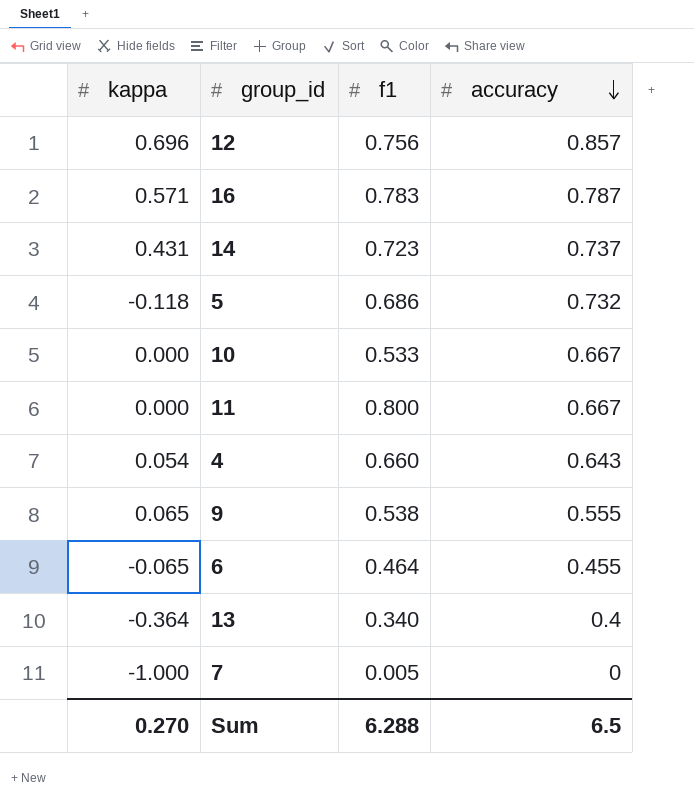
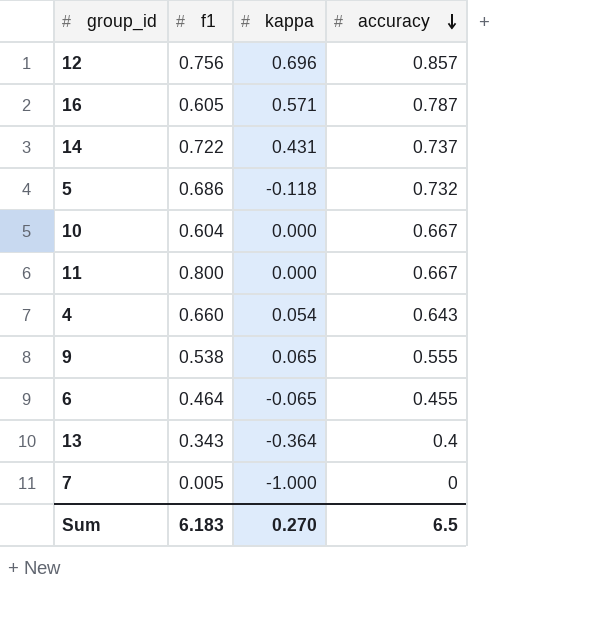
column kappa | position: 1 -> 3
16 | f1: 0.783 -> 0.605
14 | f1: 0.723 -> 0.722
10 | f1: 0.533 -> 0.604
13 | f1: 0.340 -> 0.343
Sum | f1: 6.288 -> 6.183

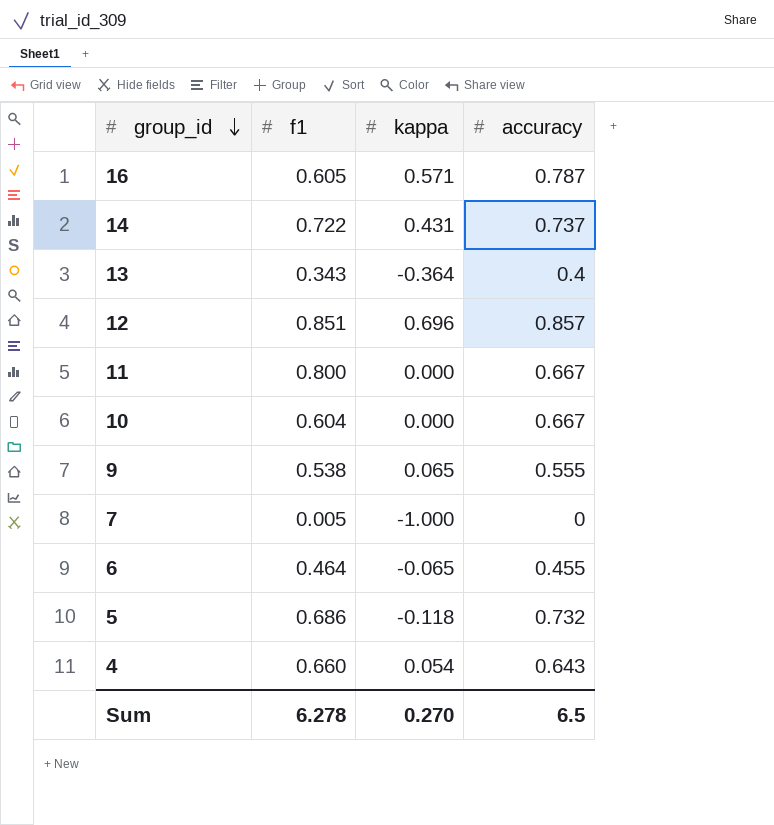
row order: accuracy descending -> group_id descending
12 | f1: 0.756 -> 0.851
Sum | f1: 6.183 -> 6.278

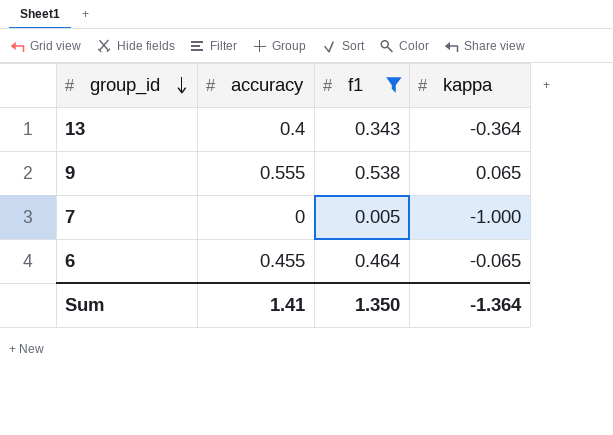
filter: none -> f1 <= 0.538
column accuracy | position: 4 -> 2
Sum | accuracy: 6.5 -> 1.41
Sum | f1: 6.278 -> 1.350
Sum | kappa: 0.270 -> -1.364

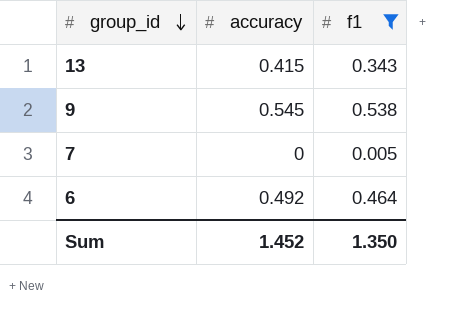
column kappa | position: 4 -> none
13 | accuracy: 0.4 -> 0.415
9 | accuracy: 0.555 -> 0.545
6 | accuracy: 0.455 -> 0.492
Sum | accuracy: 1.41 -> 1.452

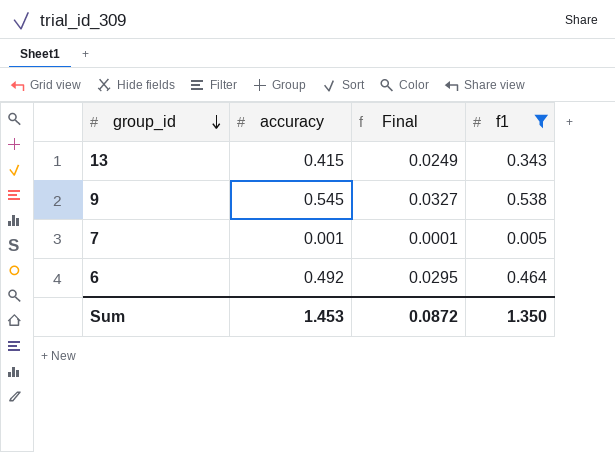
column Final | formula: none -> [accuracy] * 0.06
7 | accuracy: 0 -> 0.001
Sum | accuracy: 1.452 -> 1.453

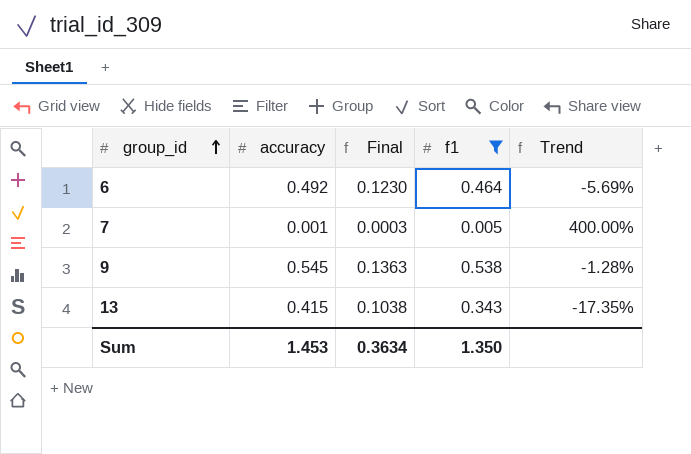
row order: group_id descending -> group_id ascending
column Final | formula: [accuracy] * 0.06 -> [accuracy] * 0.25
column Trend | formula: none -> ([f1] - [accuracy]) / [accuracy]
Sum | Final: 0.0872 -> 0.3634

